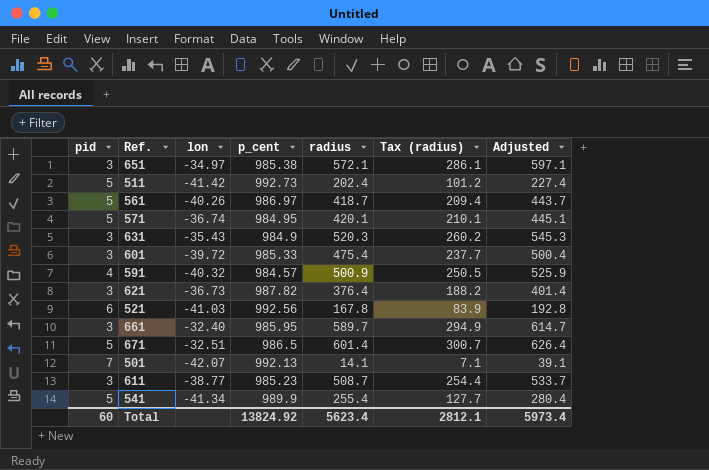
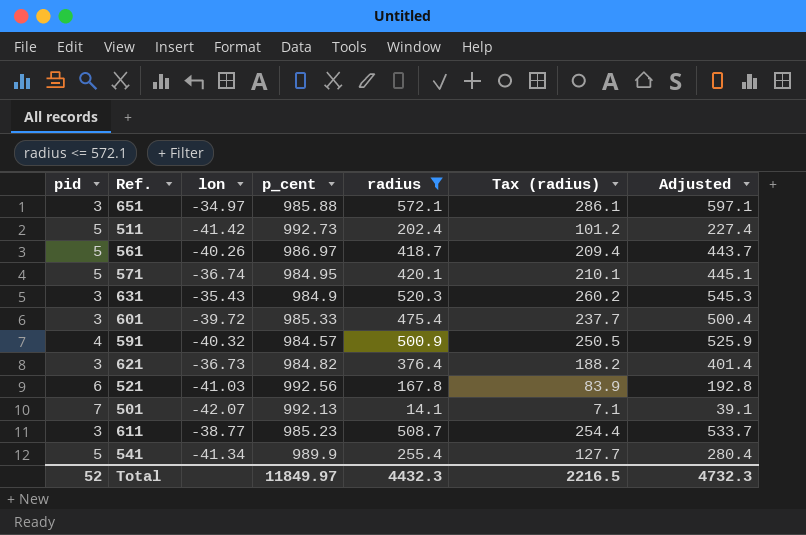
filter: none -> radius <= 572.1
651 | p_cent: 985.38 -> 985.88
621 | p_cent: 987.82 -> 984.82
Total | pid: 60 -> 52
Total | p_cent: 13824.92 -> 11849.97
Total | radius: 5623.4 -> 4432.3
Total | Tax (radius): 2812.1 -> 2216.5
Total | Adjusted: 5973.4 -> 4732.3

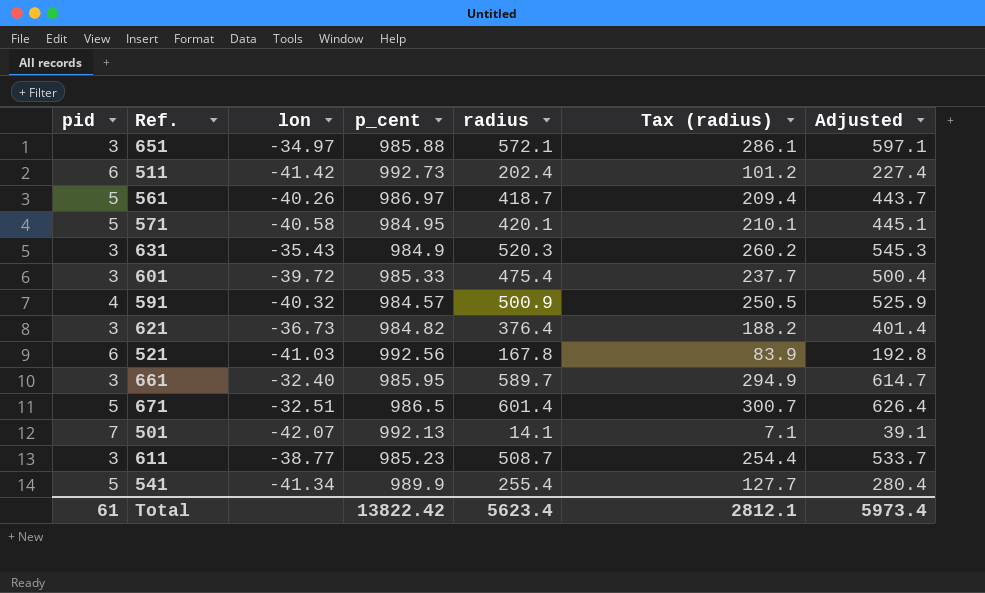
filter: radius <= 572.1 -> none
511 | pid: 5 -> 6
571 | lon: -36.74 -> -40.58
Total | pid: 52 -> 61
Total | p_cent: 11849.97 -> 13822.42
Total | radius: 4432.3 -> 5623.4
Total | Tax (radius): 2216.5 -> 2812.1
Total | Adjusted: 4732.3 -> 5973.4

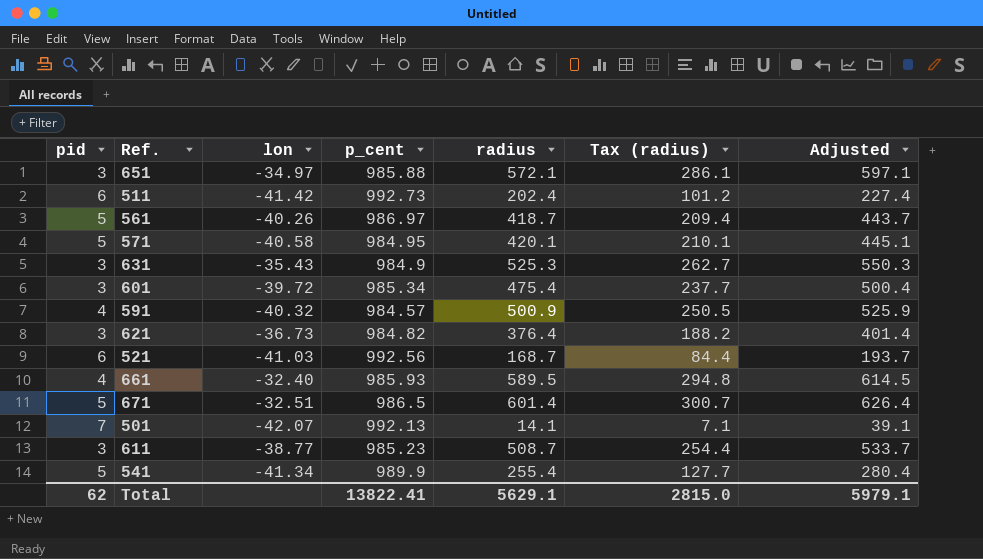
631 | radius: 520.3 -> 525.3
631 | Tax (radius): 260.2 -> 262.7
631 | Adjusted: 545.3 -> 550.3
601 | p_cent: 985.33 -> 985.34
521 | radius: 167.8 -> 168.7
521 | Tax (radius): 83.9 -> 84.4
521 | Adjusted: 192.8 -> 193.7
661 | pid: 3 -> 4
661 | p_cent: 985.95 -> 985.93
661 | radius: 589.7 -> 589.5
661 | Tax (radius): 294.9 -> 294.8
661 | Adjusted: 614.7 -> 614.5
Total | pid: 61 -> 62
Total | p_cent: 13822.42 -> 13822.41
Total | radius: 5623.4 -> 5629.1
Total | Tax (radius): 2812.1 -> 2815.0
Total | Adjusted: 5973.4 -> 5979.1

